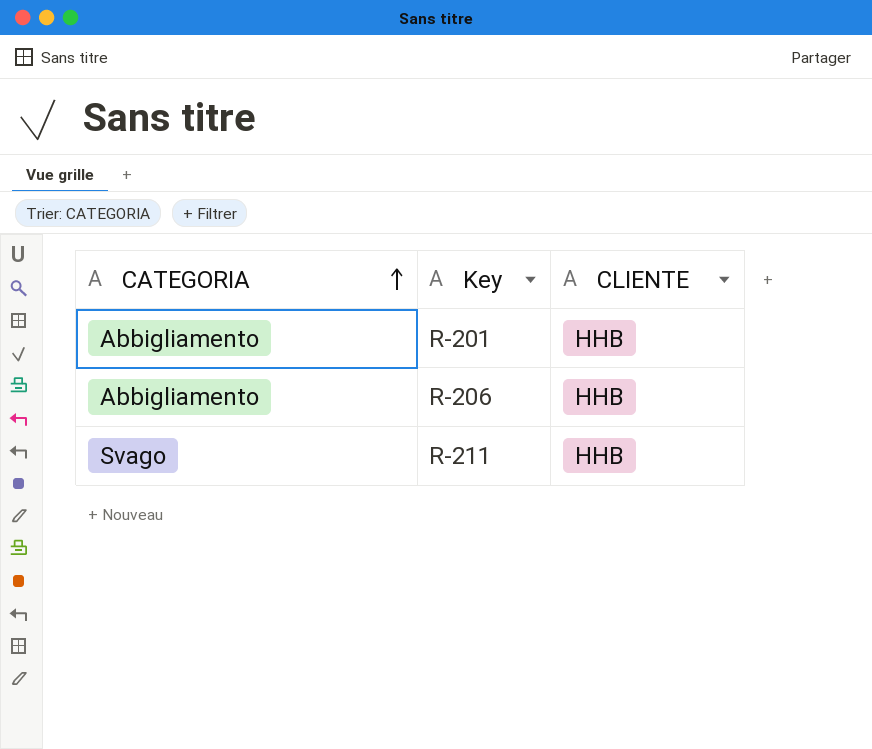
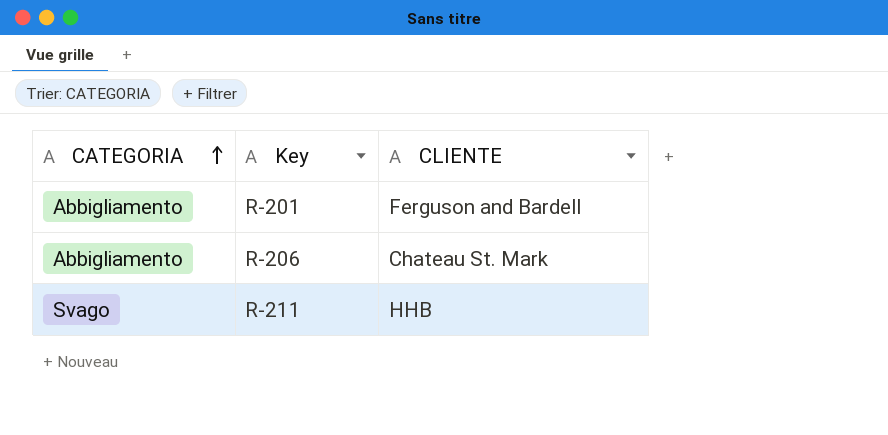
R-201 | CLIENTE: HHB -> Ferguson and Bardell
R-206 | CLIENTE: HHB -> Chateau St. Mark

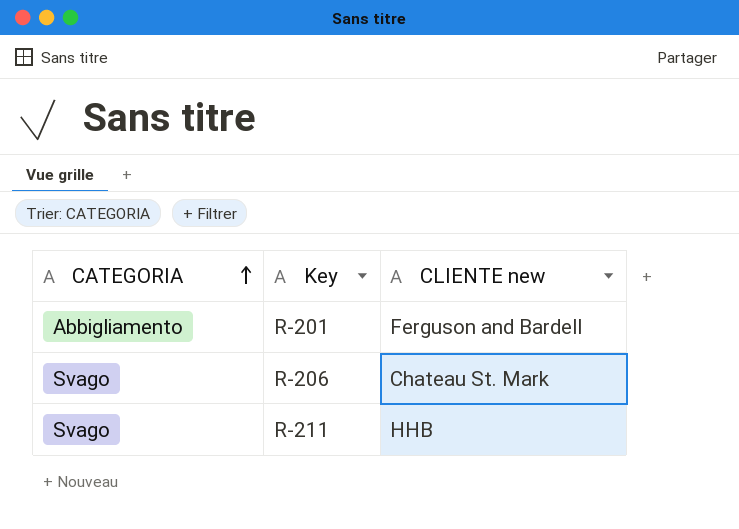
column name: CLIENTE -> CLIENTE new
R-206 | CATEGORIA: Abbigliamento -> Svago

